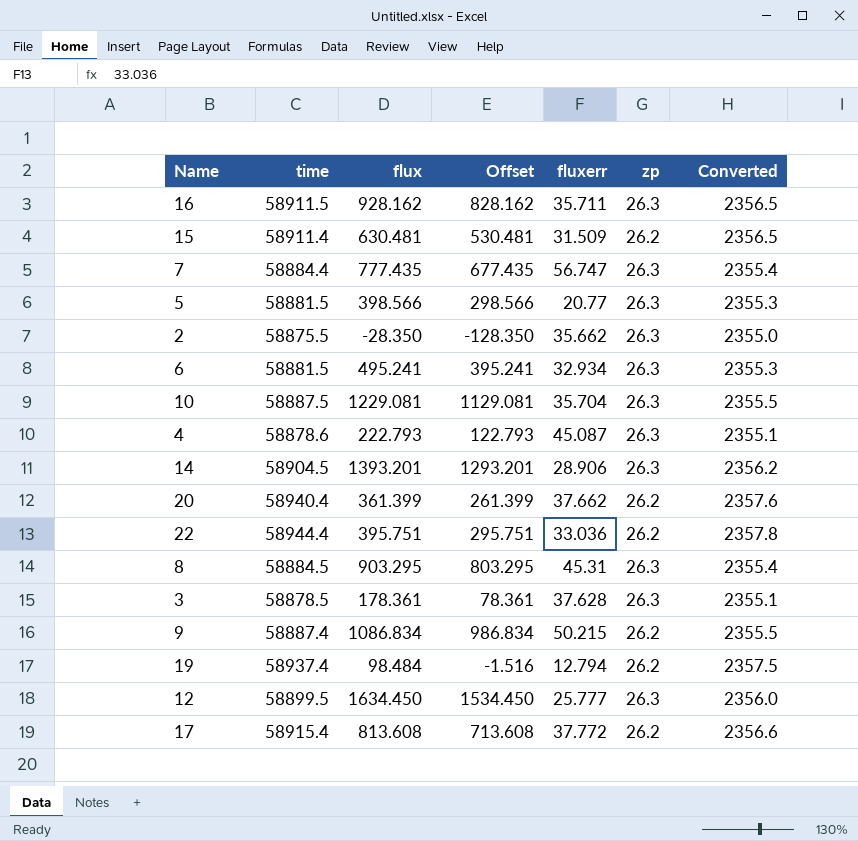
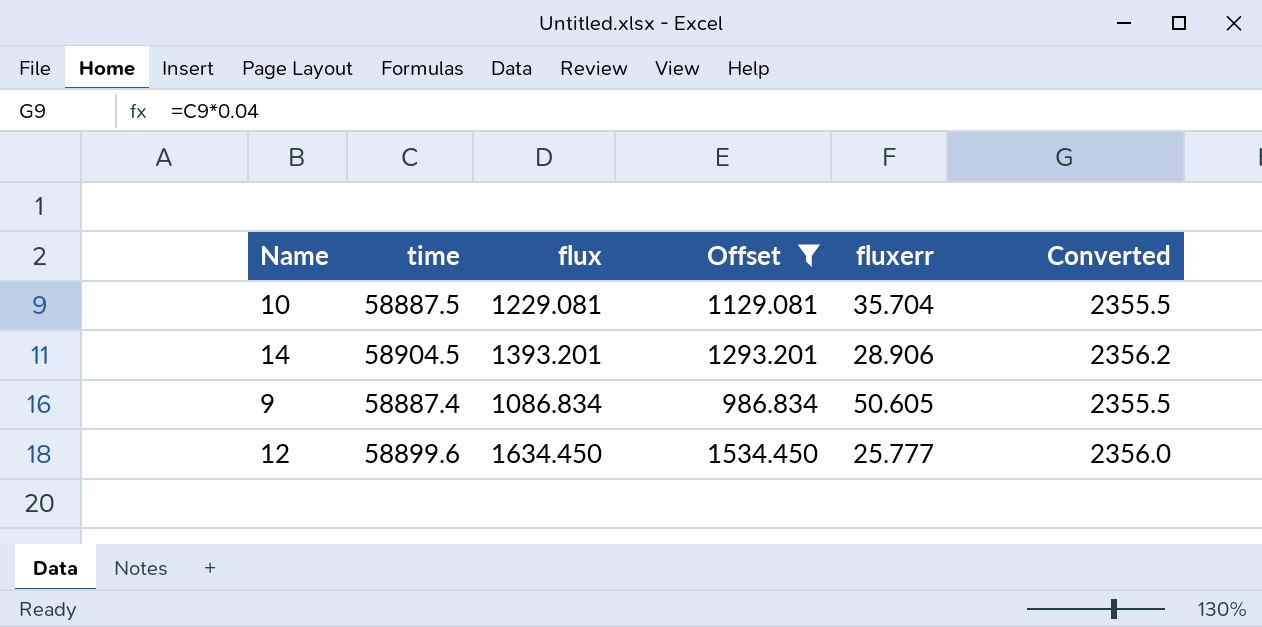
filter: none -> Offset >= 986.834
column zp | position: 6 -> none
9 | fluxerr: 50.215 -> 50.605
12 | time: 58899.5 -> 58899.6

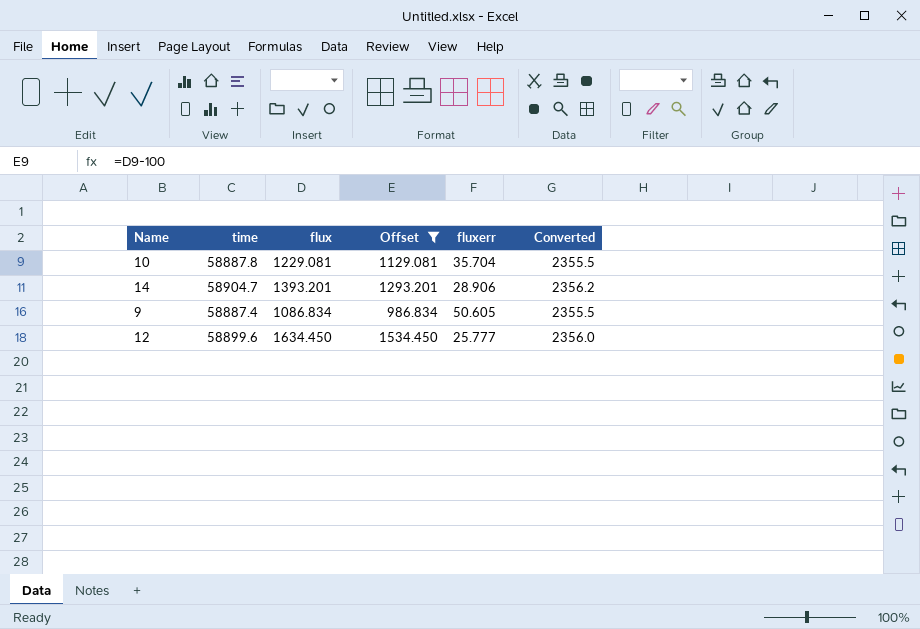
10 | time: 58887.5 -> 58887.8
14 | time: 58904.5 -> 58904.7

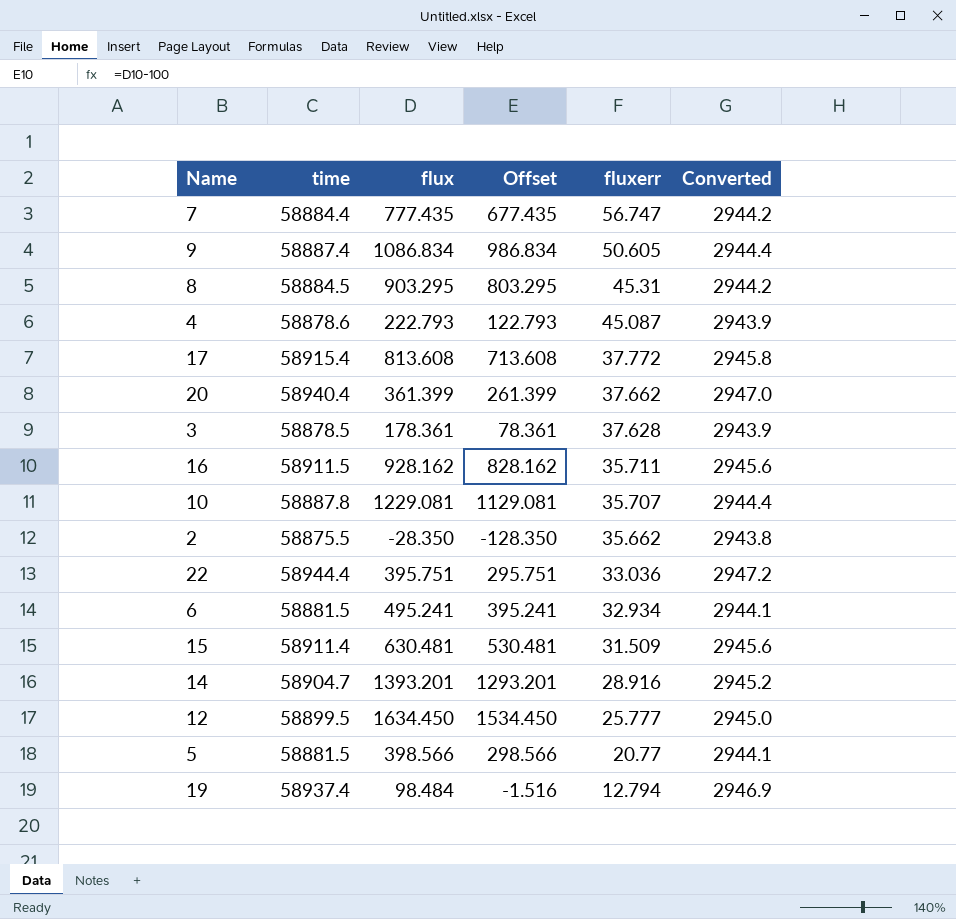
filter: Offset >= 986.834 -> none
row order: none -> fluxerr descending
column Converted | formula: [time] * 0.04 -> [time] * 0.05
10 | fluxerr: 35.704 -> 35.707
14 | fluxerr: 28.906 -> 28.916
12 | time: 58899.6 -> 58899.5

